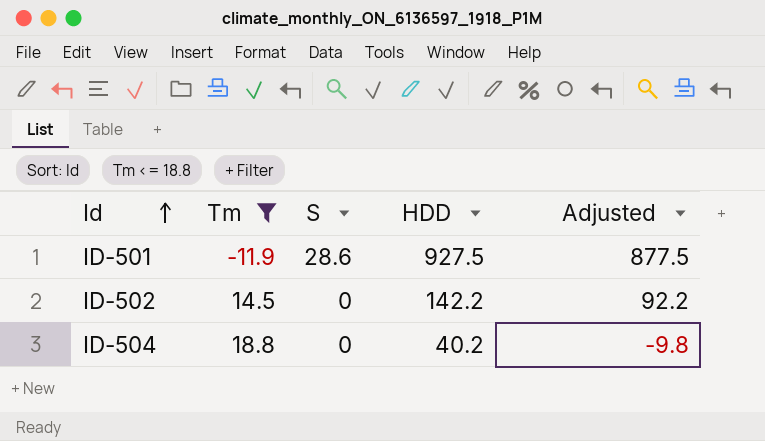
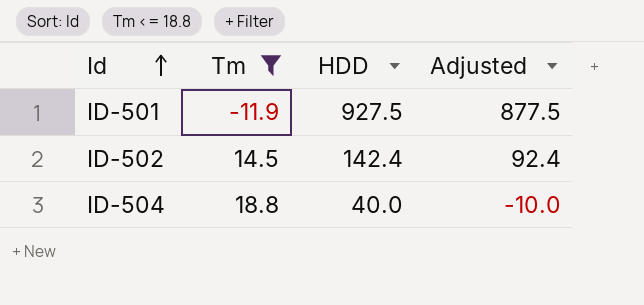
column S | position: 3 -> none
ID-502 | HDD: 142.2 -> 142.4
ID-502 | Adjusted: 92.2 -> 92.4
ID-504 | HDD: 40.2 -> 40.0
ID-504 | Adjusted: -9.8 -> -10.0

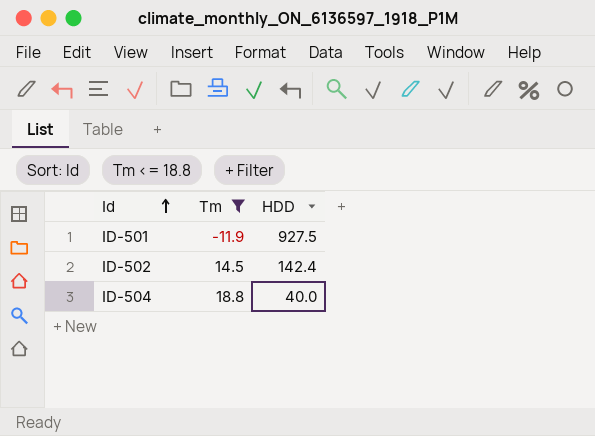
column Adjusted | formula: [HDD] - 50 -> none

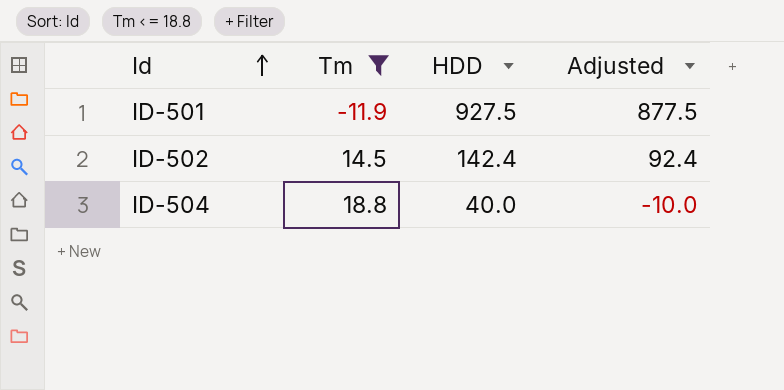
column Adjusted | formula: none -> [HDD] - 50

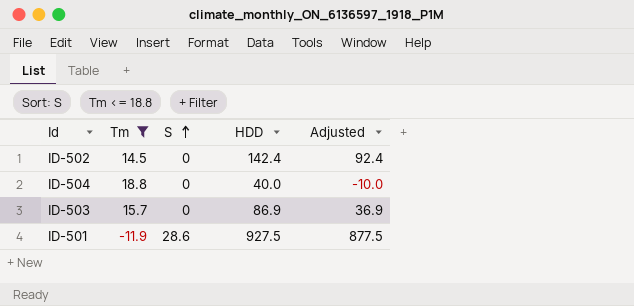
row order: Id ascending -> S ascending
column S | position: none -> 3
row ID-503: none -> 15.7 | 0 | 86.9 | 36.9

